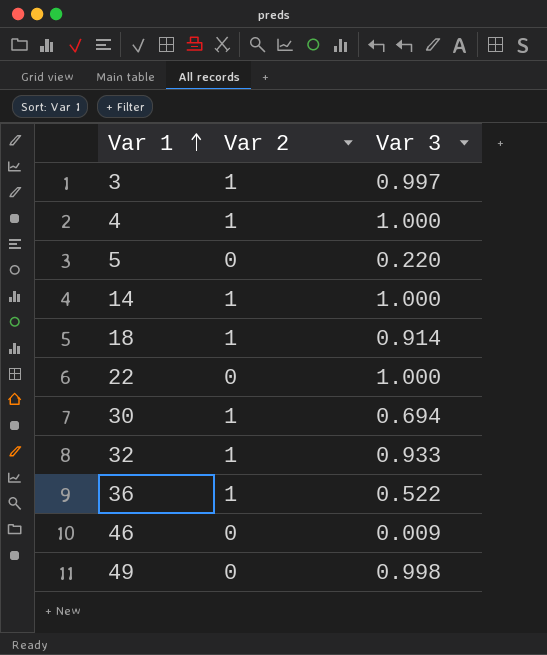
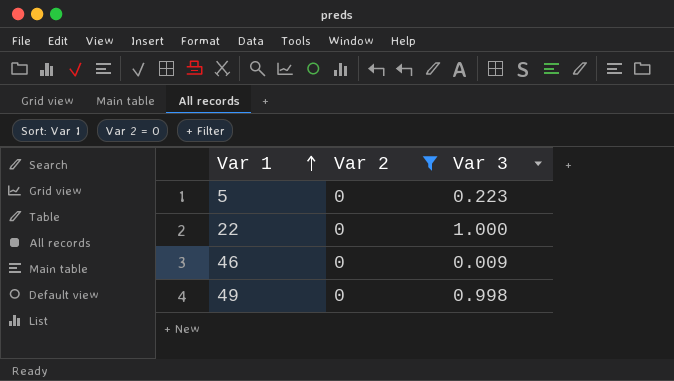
filter: none -> Var 2 = 0
5 | Var 3: 0.220 -> 0.223

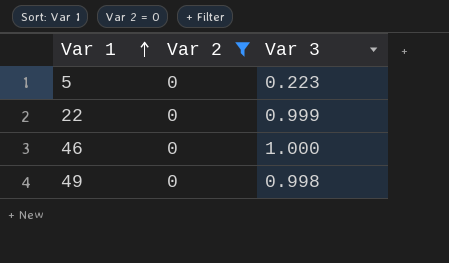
22 | Var 3: 1.000 -> 0.999
46 | Var 3: 0.009 -> 1.000

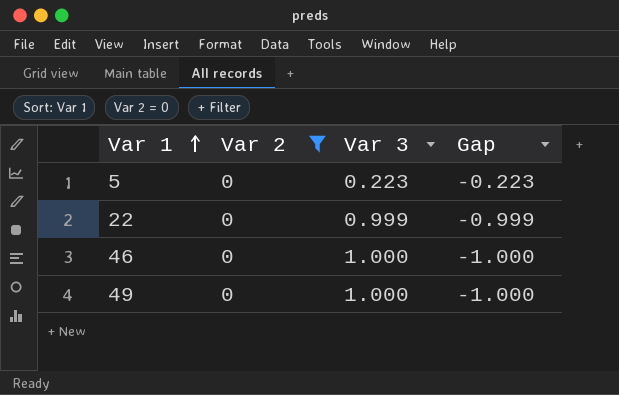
column Gap | formula: none -> [Var 2] - [Var 3]
49 | Var 3: 0.998 -> 1.000

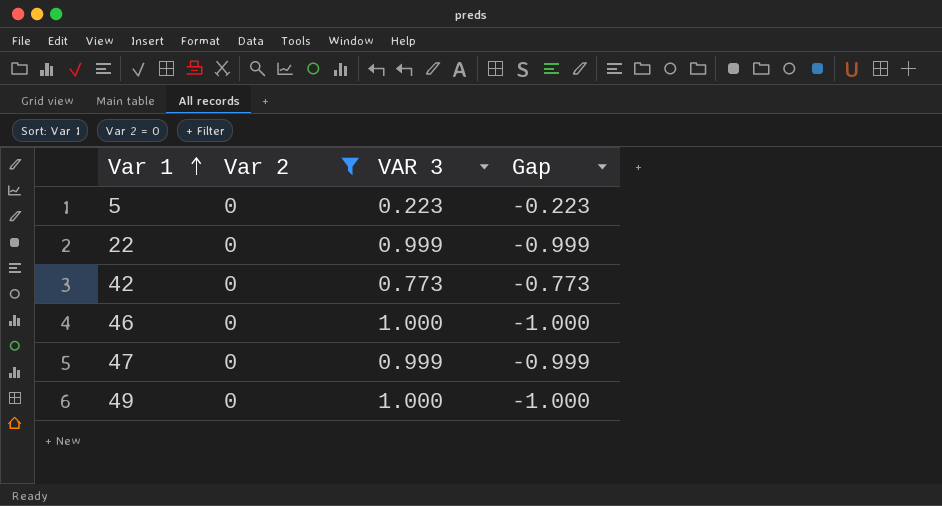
column name: Var 3 -> VAR 3
row 42: none -> 0 | 0.773 | -0.773
row 47: none -> 0 | 0.999 | -0.999

